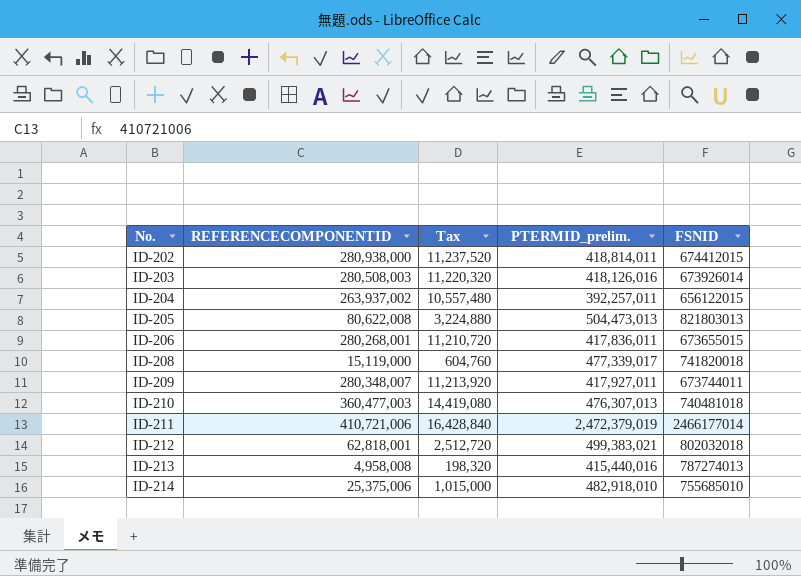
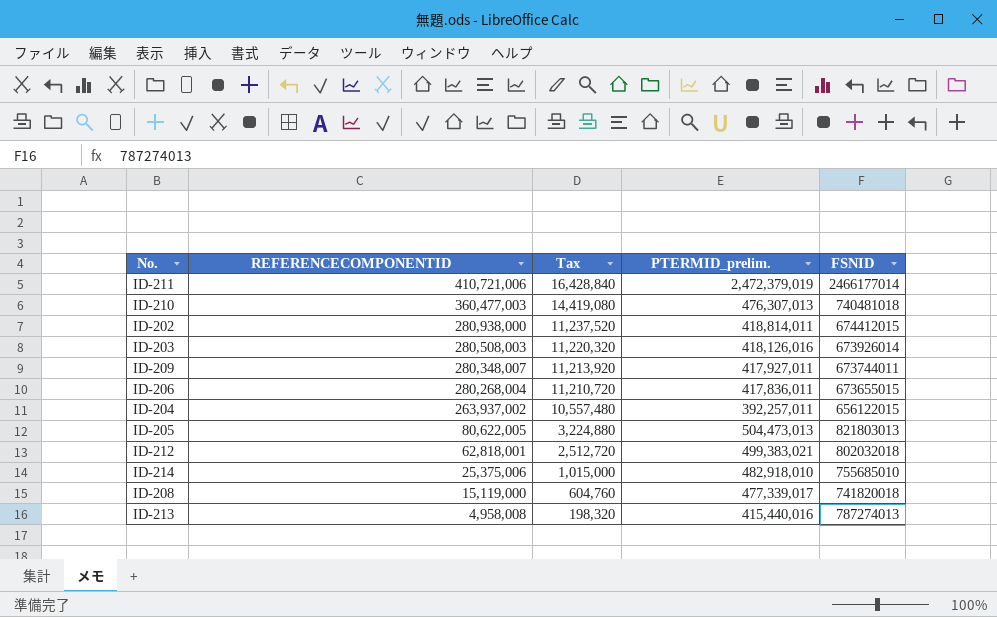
row order: No. ascending -> REFERENCECOMPONENTID descending
ID-206 | REFERENCECOMPONENTID: 280,268,001 -> 280,268,004
ID-205 | REFERENCECOMPONENTID: 80,622,008 -> 80,622,005

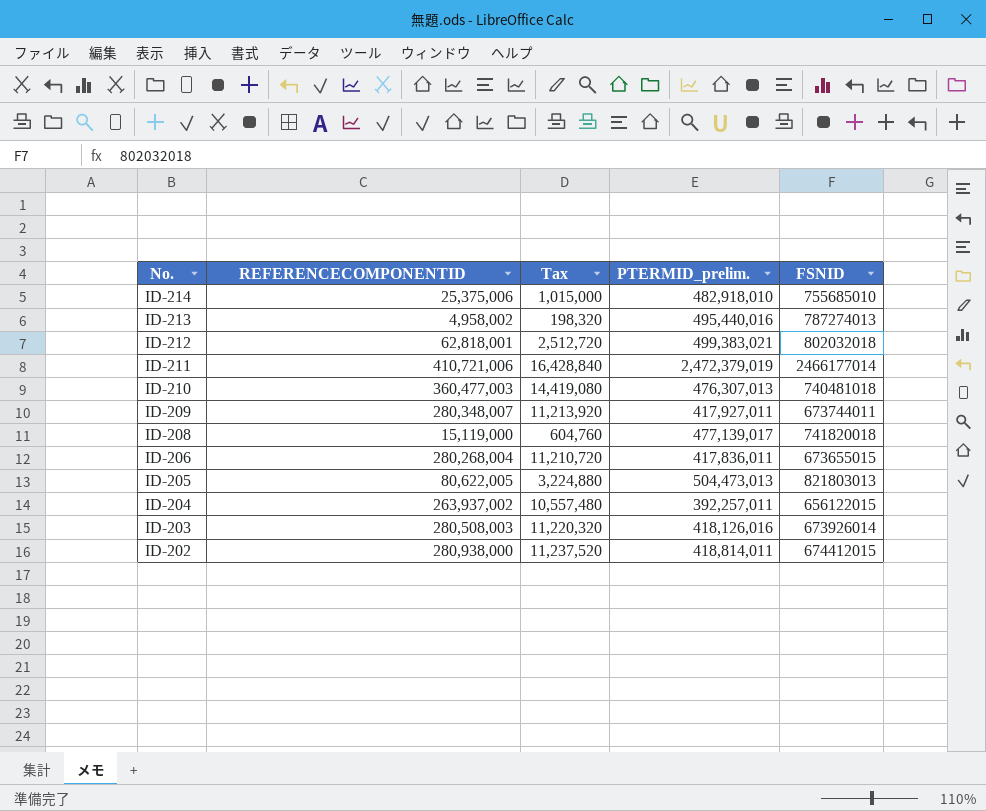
row order: REFERENCECOMPONENTID descending -> No. descending
ID-213 | REFERENCECOMPONENTID: 4,958,008 -> 4,958,002
ID-213 | PTERMID_prelim.: 415,440,016 -> 495,440,016
ID-208 | PTERMID_prelim.: 477,339,017 -> 477,139,017

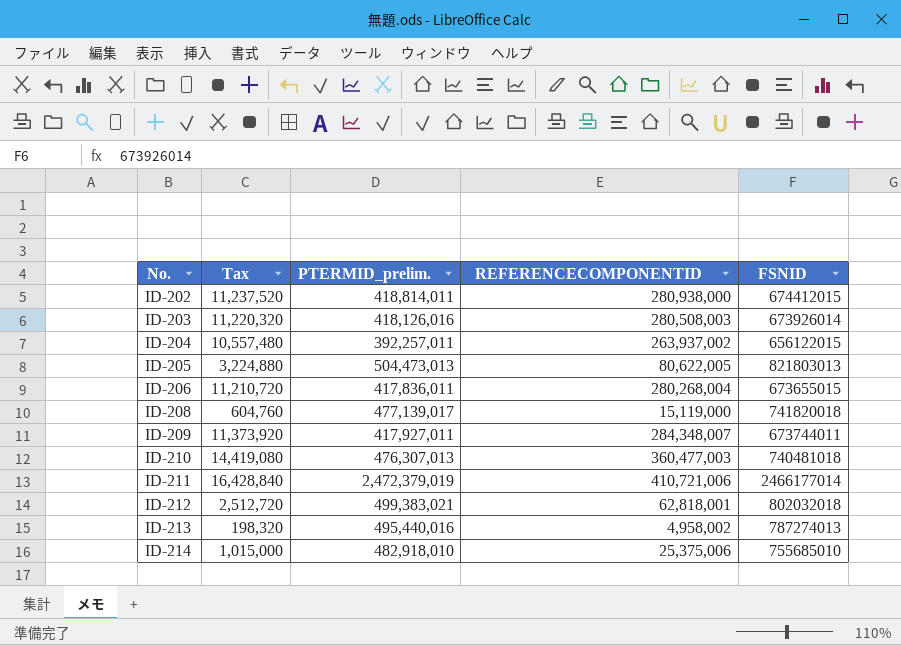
row order: No. descending -> No. ascending
column REFERENCECOMPONENTID | position: 2 -> 4
ID-209 | Tax: 11,213,920 -> 11,373,920
ID-209 | REFERENCECOMPONENTID: 280,348,007 -> 284,348,007

